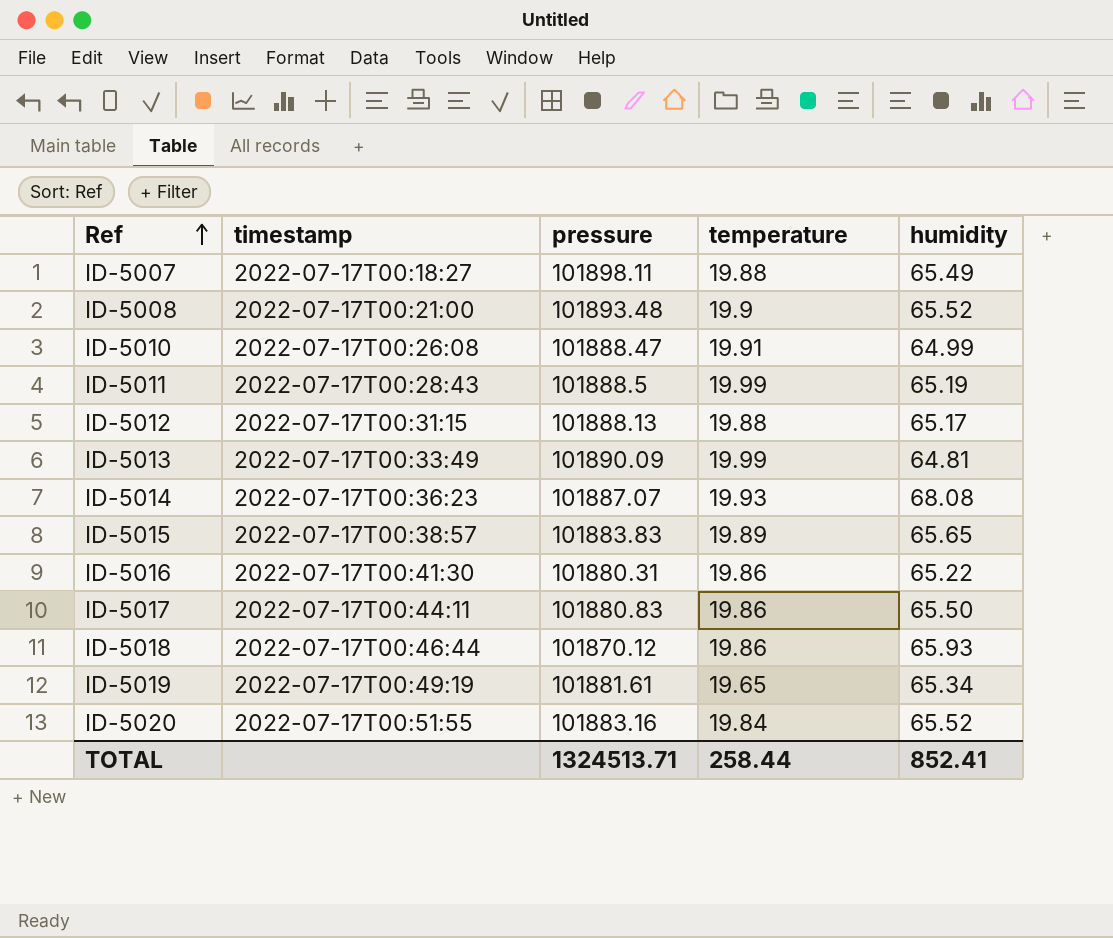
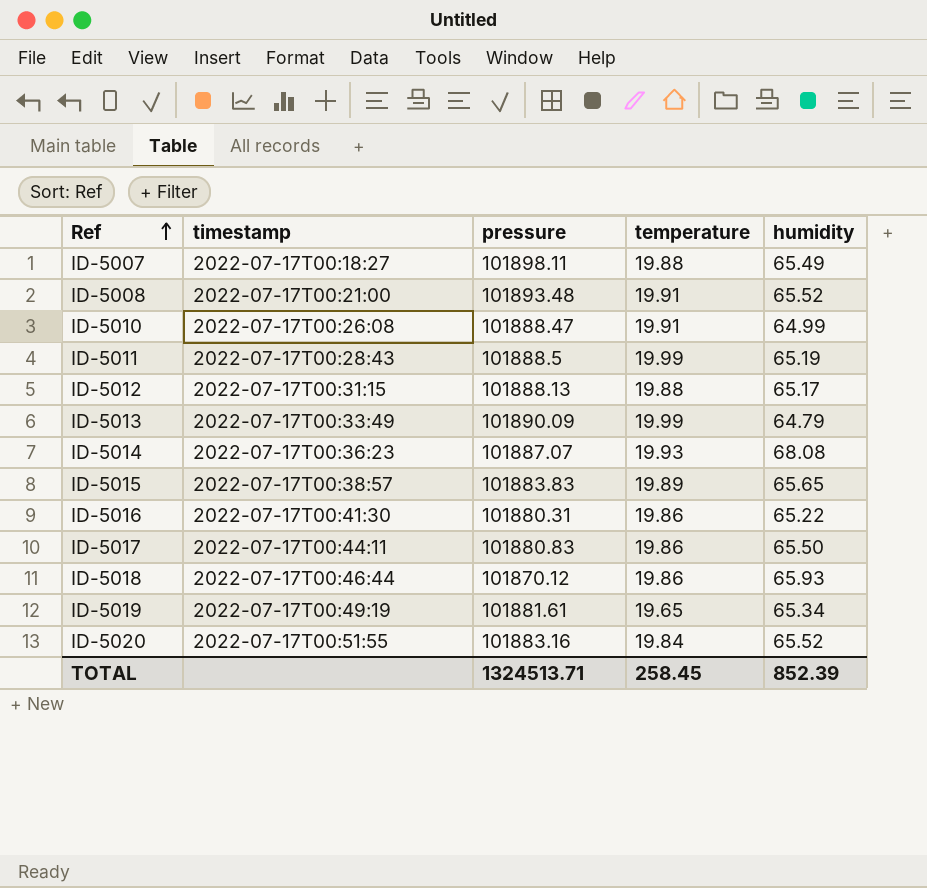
ID-5008 | temperature: 19.9 -> 19.91
ID-5013 | humidity: 64.81 -> 64.79
TOTAL | temperature: 258.44 -> 258.45
TOTAL | humidity: 852.41 -> 852.39

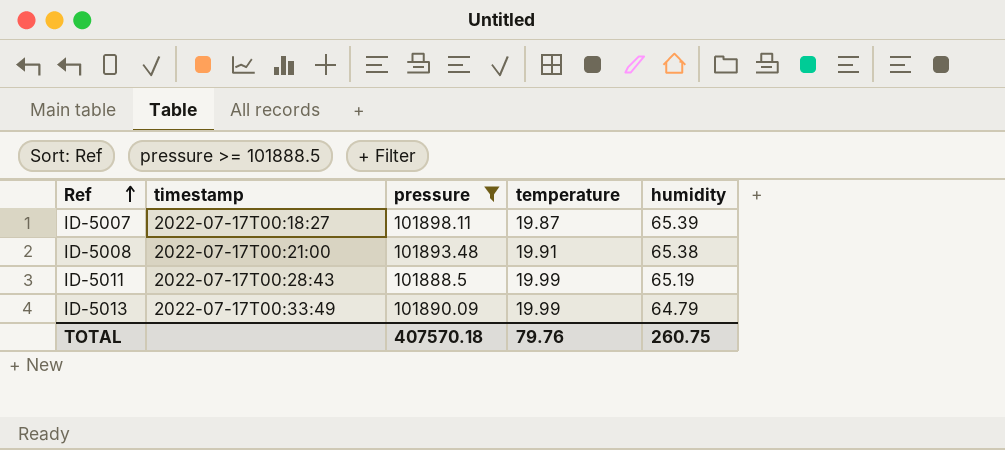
filter: none -> pressure >= 101888.5
ID-5007 | temperature: 19.88 -> 19.87
ID-5007 | humidity: 65.49 -> 65.39
ID-5008 | humidity: 65.52 -> 65.38
TOTAL | pressure: 1324513.71 -> 407570.18
TOTAL | temperature: 258.45 -> 79.76
TOTAL | humidity: 852.39 -> 260.75

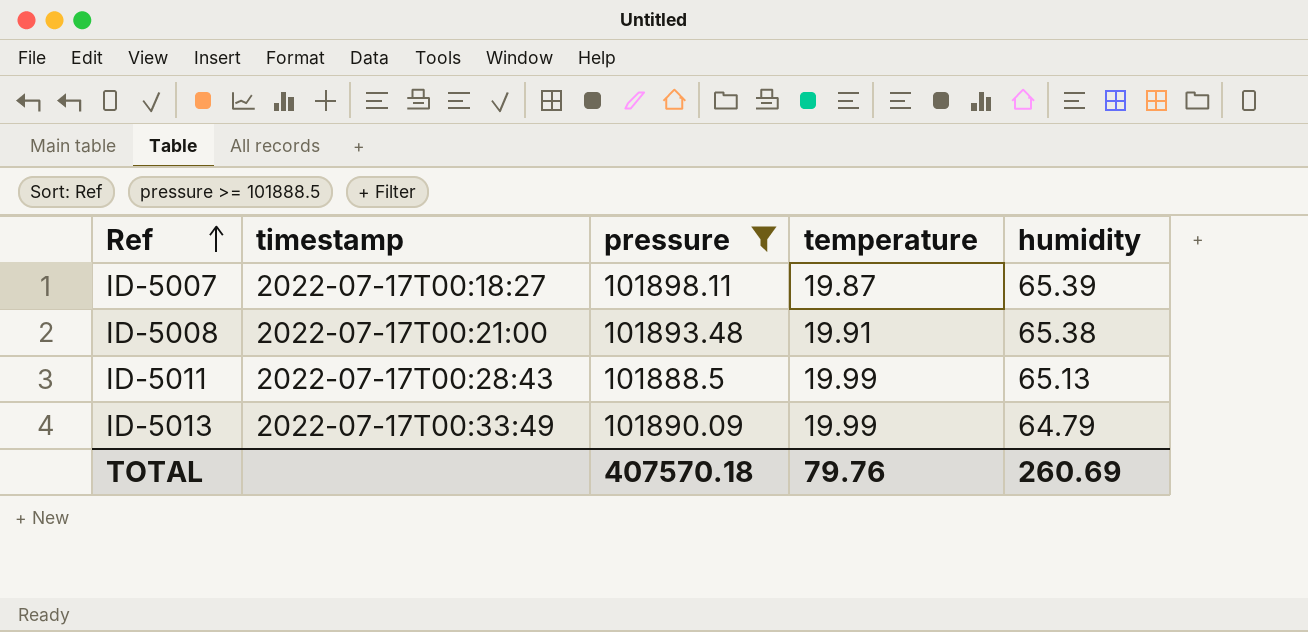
ID-5011 | humidity: 65.19 -> 65.13
TOTAL | humidity: 260.75 -> 260.69

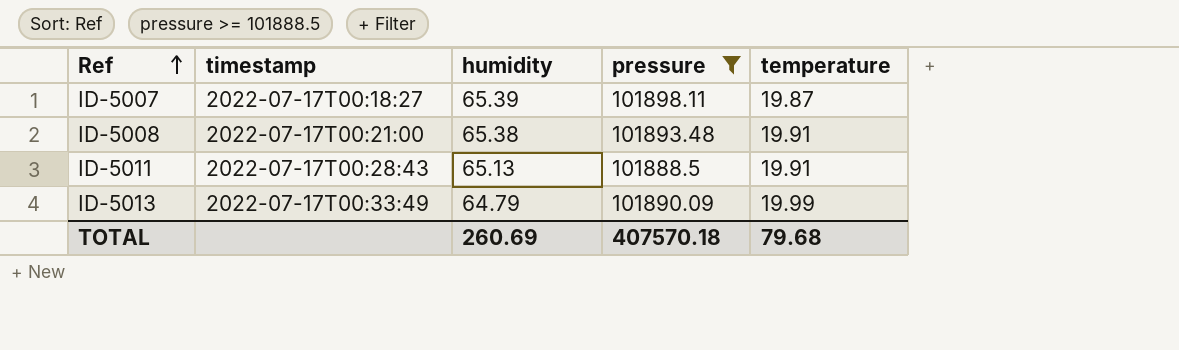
column humidity | position: 5 -> 3
ID-5011 | temperature: 19.99 -> 19.91
TOTAL | temperature: 79.76 -> 79.68

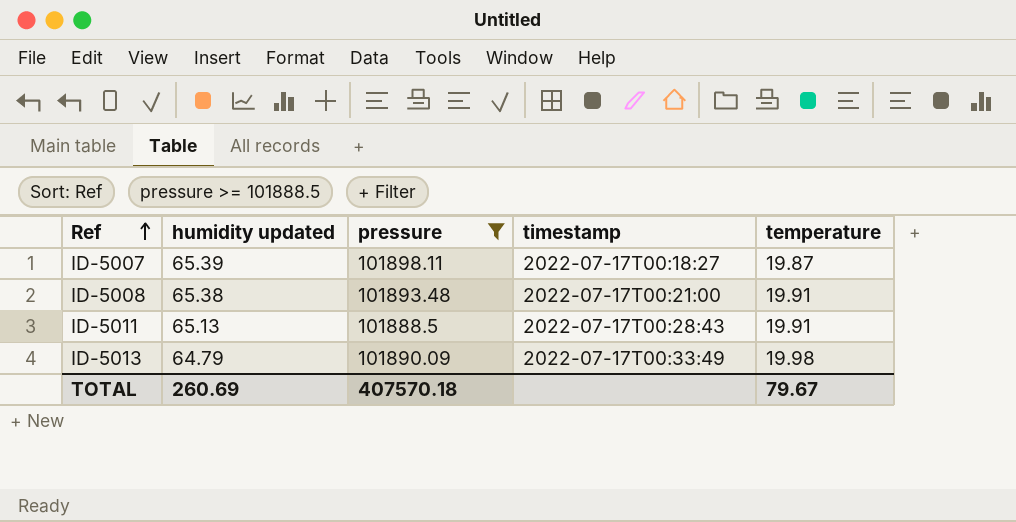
column name: humidity -> humidity updated
column timestamp | position: 2 -> 4
ID-5013 | temperature: 19.99 -> 19.98
TOTAL | temperature: 79.68 -> 79.67

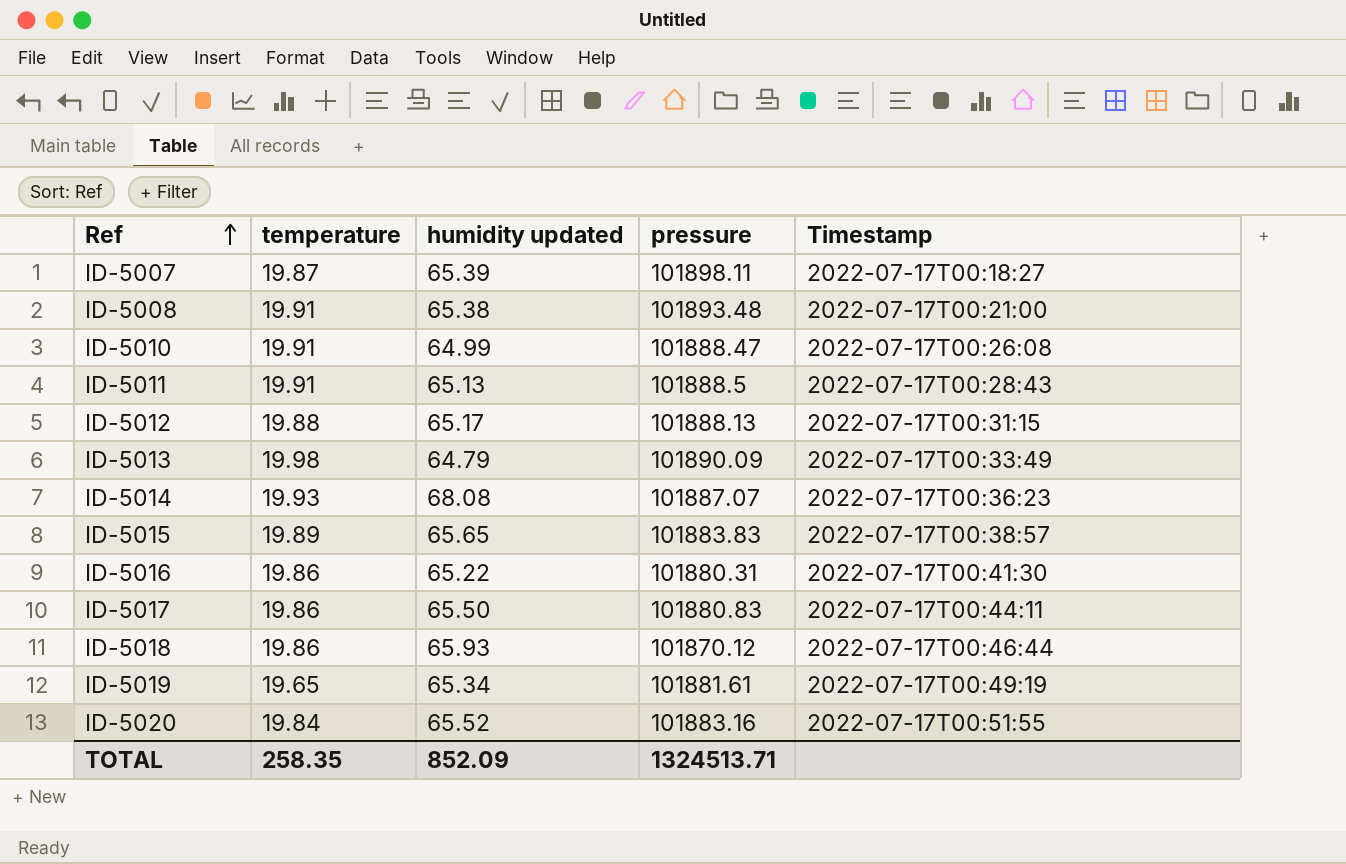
filter: pressure >= 101888.5 -> none
column temperature | position: 5 -> 2
column name: timestamp -> Timestamp
TOTAL | temperature: 79.67 -> 258.35
TOTAL | humidity updated: 260.69 -> 852.09
TOTAL | pressure: 407570.18 -> 1324513.71

